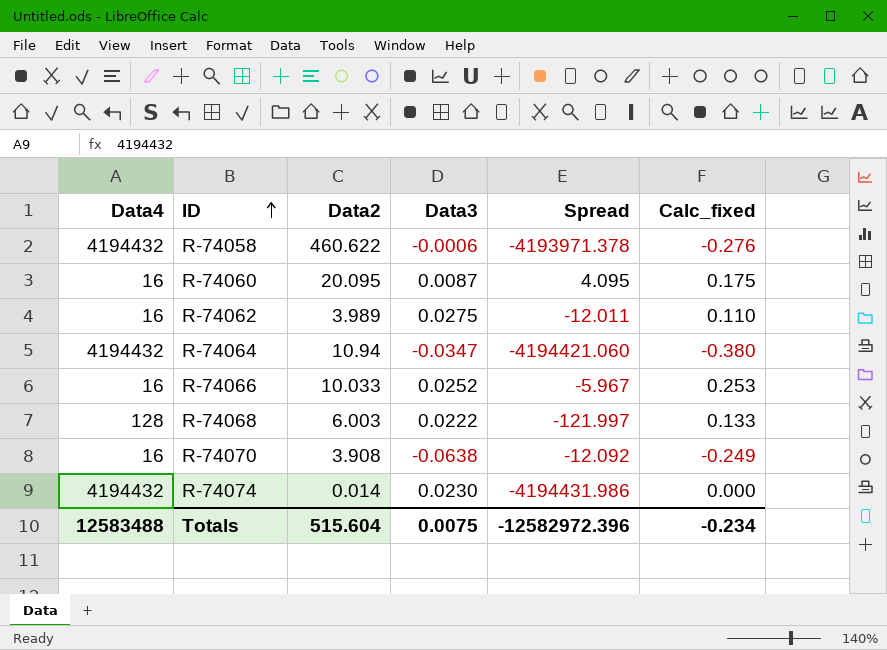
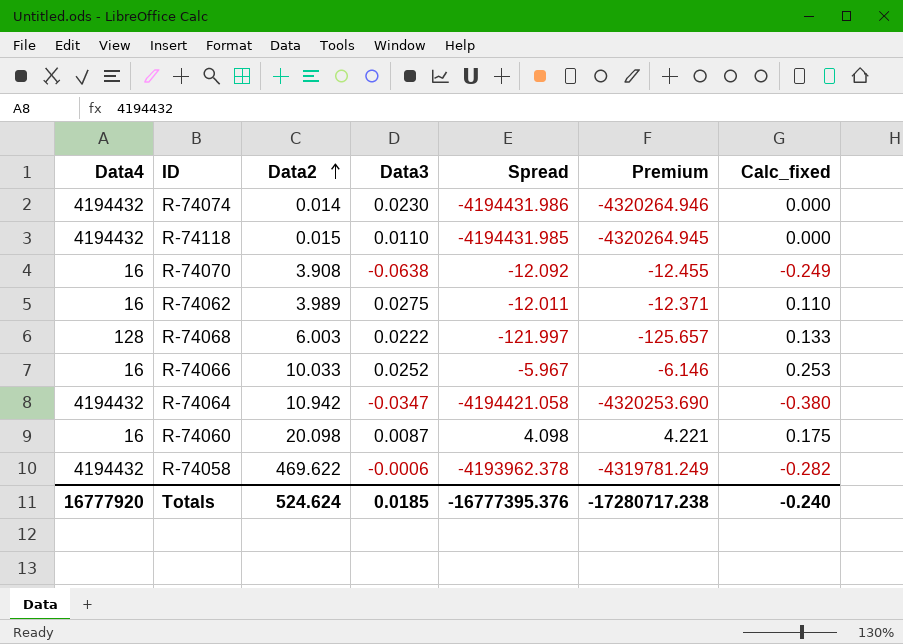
row order: ID ascending -> Data2 ascending
column Premium | formula: none -> [Spread] * 1.03
row R-74118: none -> 4194432 | 0.015 | 0.0110 | -4194431.985 | -4320264.945 | 0.000
R-74064 | Data2: 10.94 -> 10.942
R-74064 | Spread: -4194421.060 -> -4194421.058
R-74060 | Data2: 20.095 -> 20.098
R-74060 | Spread: 4.095 -> 4.098
R-74058 | Data2: 460.622 -> 469.622
R-74058 | Spread: -4193971.378 -> -4193962.378
R-74058 | Calc_fixed: -0.276 -> -0.282
Totals | Data4: 12583488 -> 16777920
Totals | Data2: 515.604 -> 524.624
Totals | Data3: 0.0075 -> 0.0185
Totals | Spread: -12582972.396 -> -16777395.376
Totals | Calc_fixed: -0.234 -> -0.240

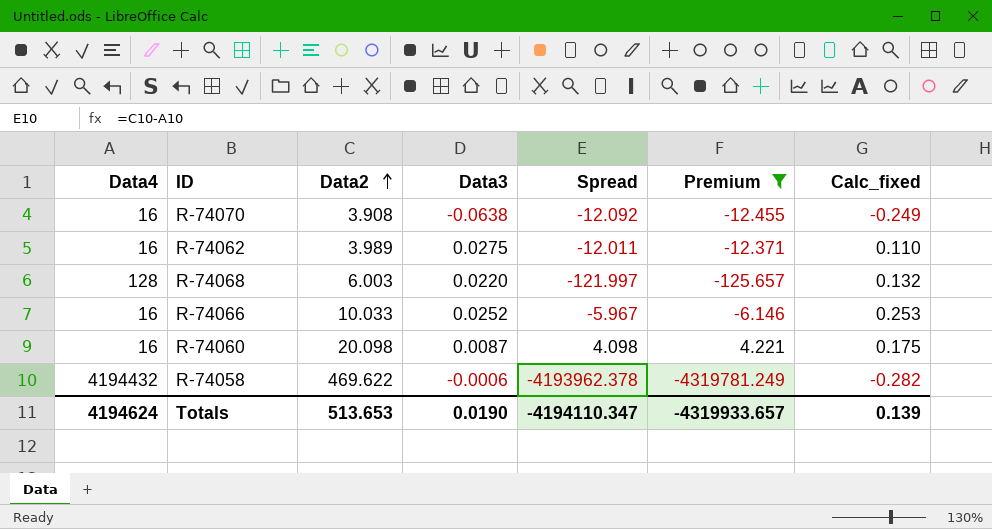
filter: none -> Premium >= -4319781.249
R-74068 | Data3: 0.0222 -> 0.0220
R-74068 | Calc_fixed: 0.133 -> 0.132
Totals | Data4: 16777920 -> 4194624
Totals | Data2: 524.624 -> 513.653
Totals | Data3: 0.0185 -> 0.0190
Totals | Spread: -16777395.376 -> -4194110.347
Totals | Premium: -17280717.238 -> -4319933.657
Totals | Calc_fixed: -0.240 -> 0.139

